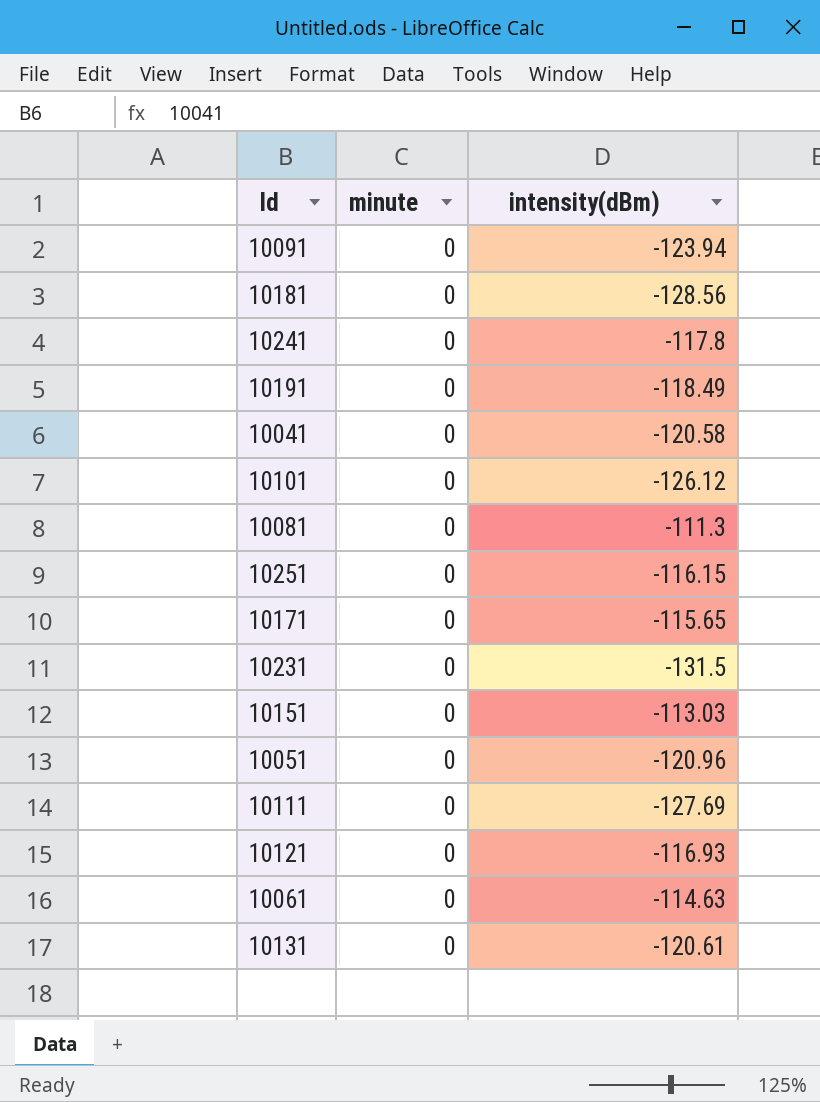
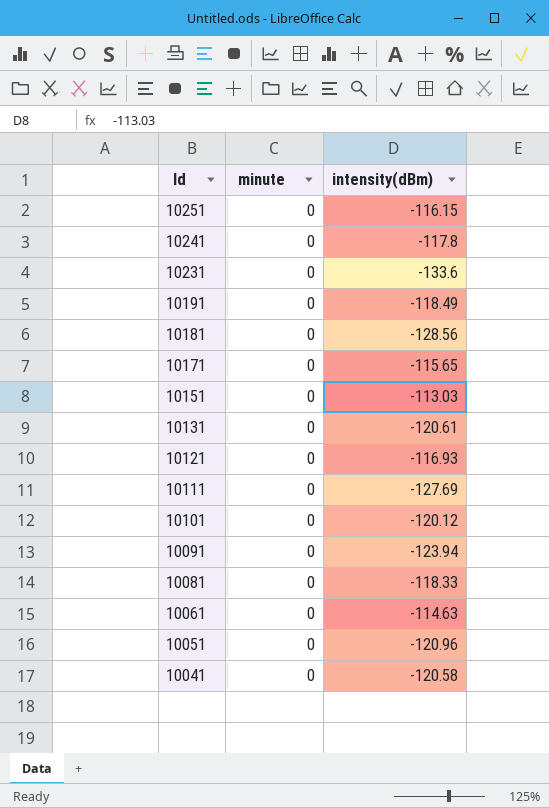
row order: none -> Id descending
10231 | intensity(dBm): -131.5 -> -133.6
10101 | intensity(dBm): -126.12 -> -120.12
10081 | intensity(dBm): -111.3 -> -118.33

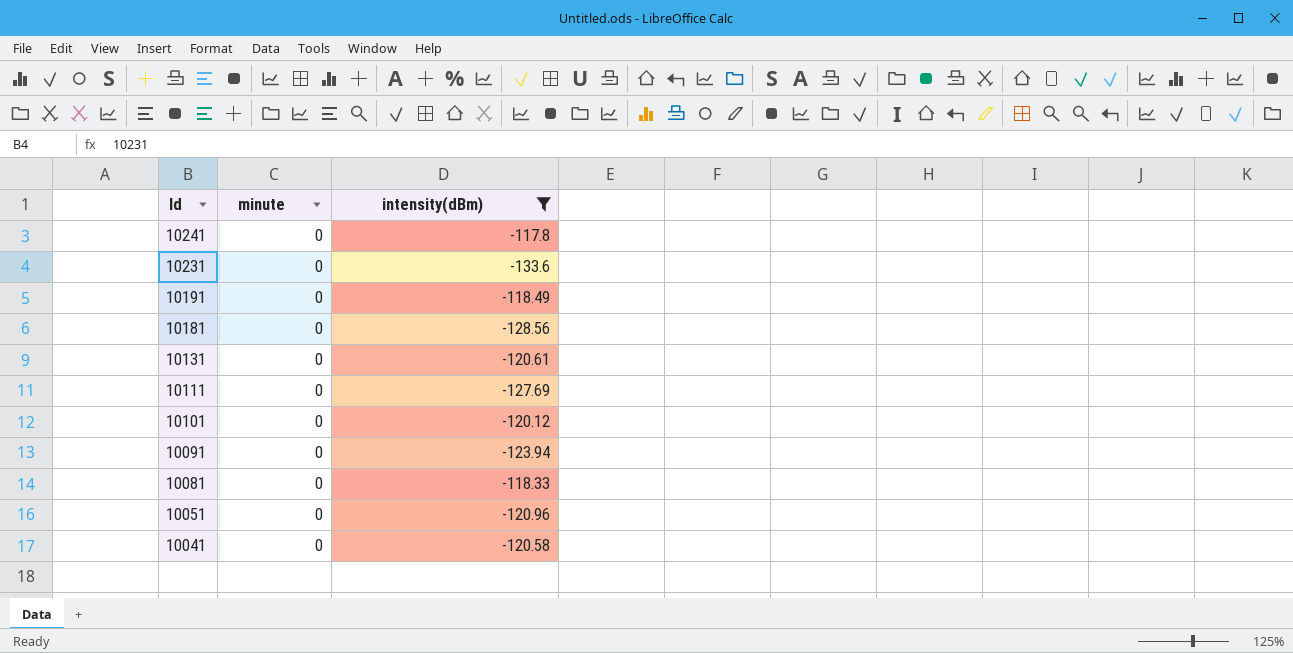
filter: none -> intensity(dBm) <= -117.8

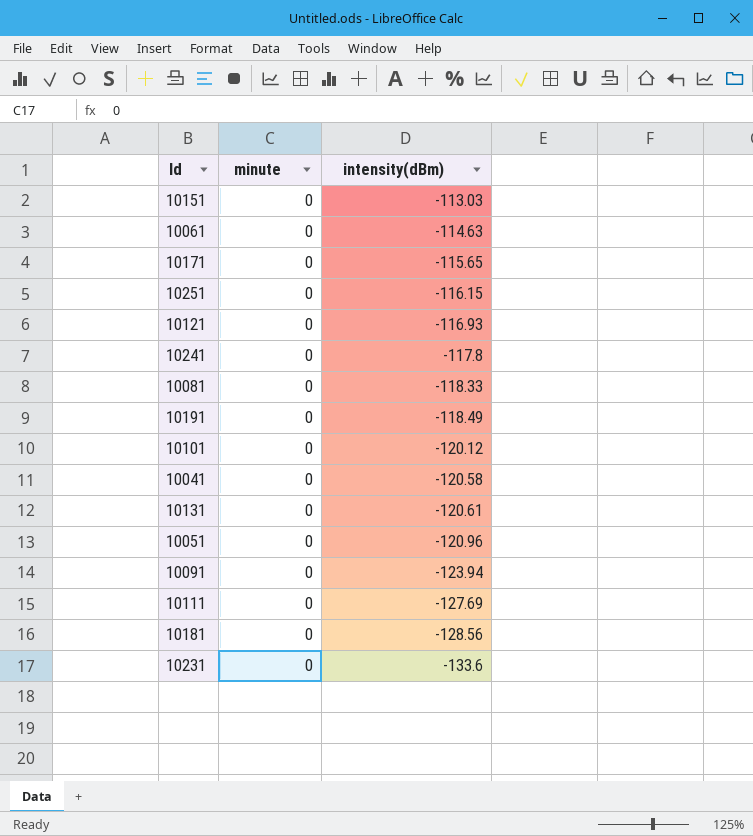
filter: intensity(dBm) <= -117.8 -> none
row order: Id descending -> intensity(dBm) descending

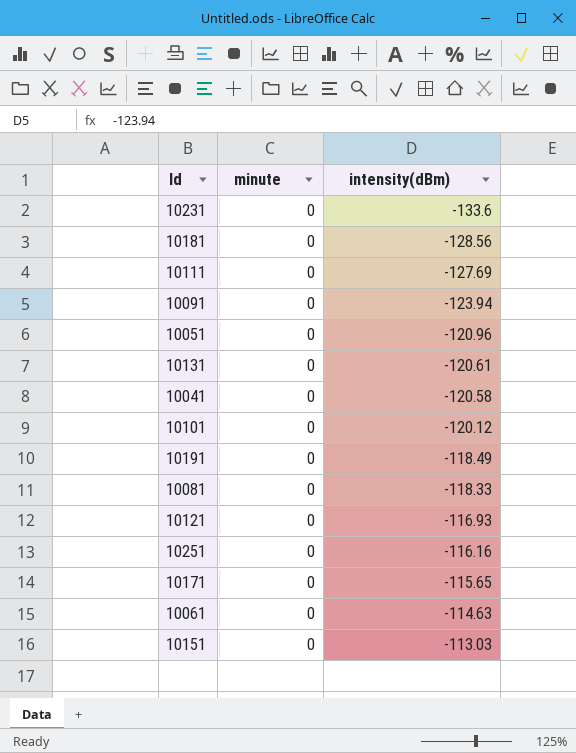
row order: intensity(dBm) descending -> intensity(dBm) ascending
row 10241: 0 | -117.8 -> none
10251 | intensity(dBm): -116.15 -> -116.16

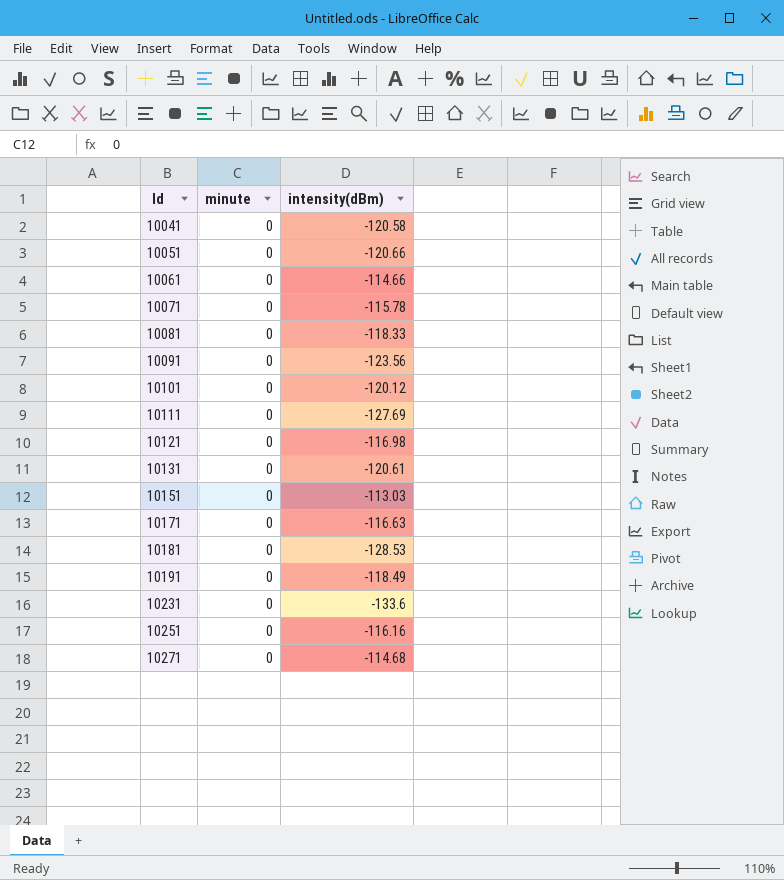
row order: intensity(dBm) ascending -> Id ascending
10051 | intensity(dBm): -120.96 -> -120.66
10061 | intensity(dBm): -114.63 -> -114.66
row 10071: none -> 0 | -115.78
10091 | intensity(dBm): -123.94 -> -123.56
10121 | intensity(dBm): -116.93 -> -116.98
10171 | intensity(dBm): -115.65 -> -116.63
10181 | intensity(dBm): -128.56 -> -128.53
row 10271: none -> 0 | -114.68

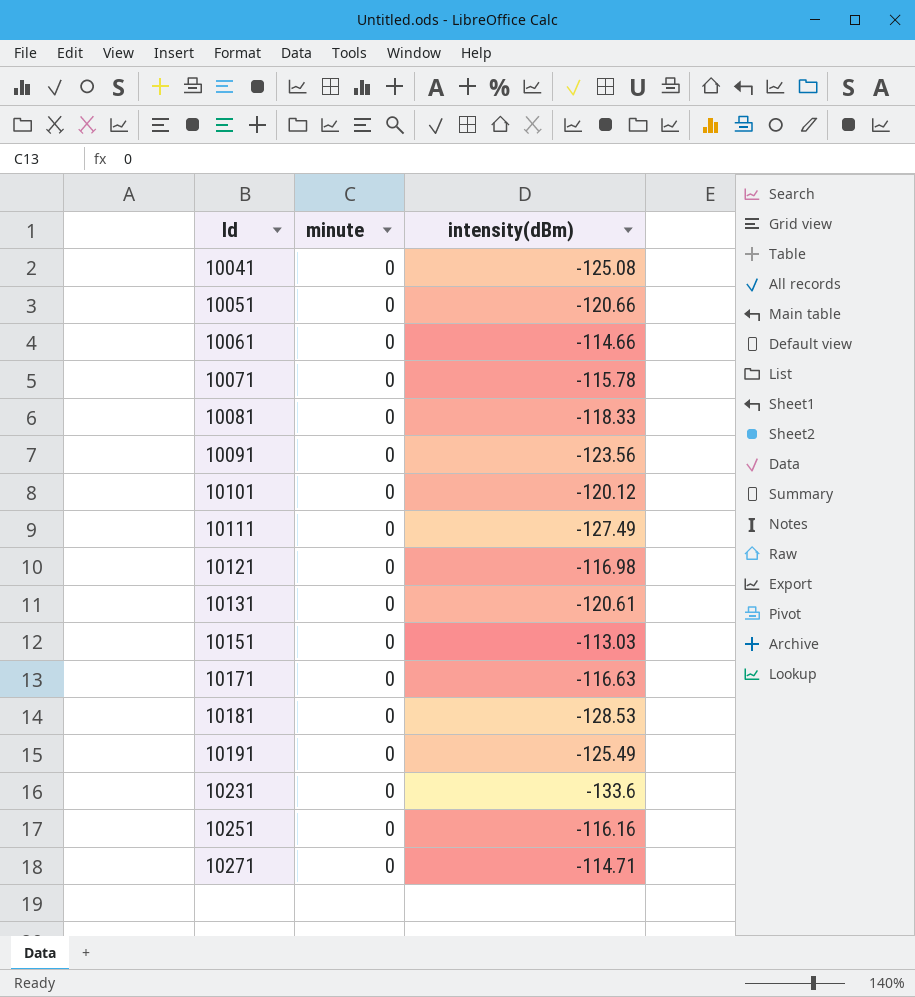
10041 | intensity(dBm): -120.58 -> -125.08
10111 | intensity(dBm): -127.69 -> -127.49
10191 | intensity(dBm): -118.49 -> -125.49
10271 | intensity(dBm): -114.68 -> -114.71

